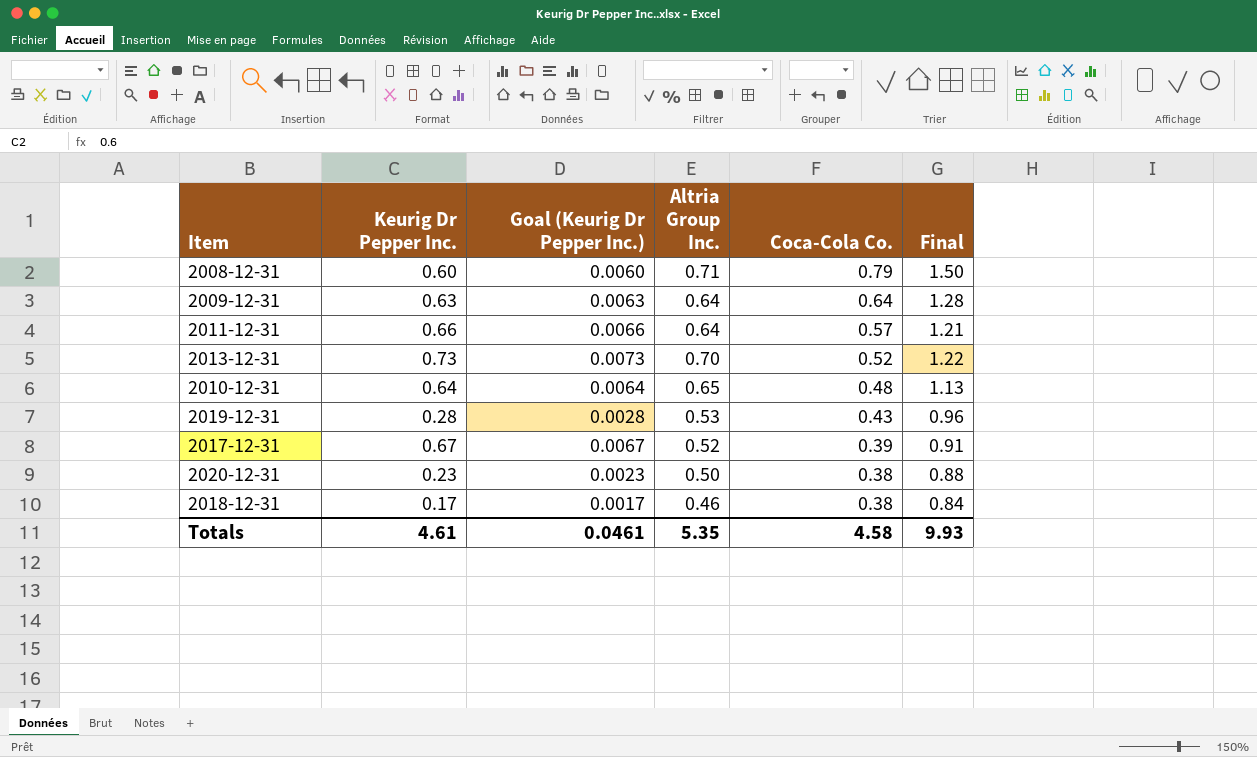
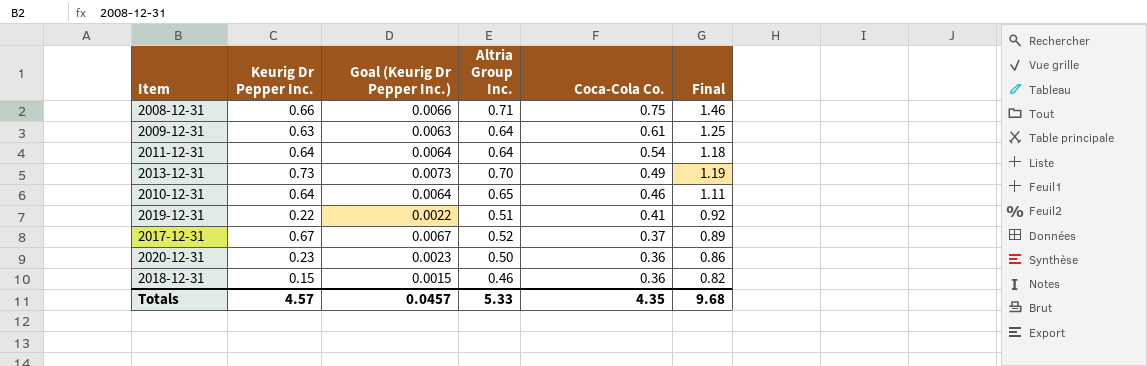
2008-12-31 | Keurig Dr Pepper Inc.: 0.60 -> 0.66
2008-12-31 | Goal (Keurig Dr Pepper Inc.): 0.0060 -> 0.0066
2008-12-31 | Coca-Cola Co.: 0.79 -> 0.75
2008-12-31 | Final: 1.50 -> 1.46
2009-12-31 | Coca-Cola Co.: 0.64 -> 0.61
2009-12-31 | Final: 1.28 -> 1.25
2011-12-31 | Keurig Dr Pepper Inc.: 0.66 -> 0.64
2011-12-31 | Goal (Keurig Dr Pepper Inc.): 0.0066 -> 0.0064
2011-12-31 | Coca-Cola Co.: 0.57 -> 0.54
2011-12-31 | Final: 1.21 -> 1.18
2013-12-31 | Coca-Cola Co.: 0.52 -> 0.49
2013-12-31 | Final: 1.22 -> 1.19
2010-12-31 | Coca-Cola Co.: 0.48 -> 0.46
2010-12-31 | Final: 1.13 -> 1.11
2019-12-31 | Keurig Dr Pepper Inc.: 0.28 -> 0.22
2019-12-31 | Goal (Keurig Dr Pepper Inc.): 0.0028 -> 0.0022
2019-12-31 | Altria Group Inc.: 0.53 -> 0.51
2019-12-31 | Coca-Cola Co.: 0.43 -> 0.41
2019-12-31 | Final: 0.96 -> 0.92
2017-12-31 | Coca-Cola Co.: 0.39 -> 0.37
2017-12-31 | Final: 0.91 -> 0.89
2020-12-31 | Coca-Cola Co.: 0.38 -> 0.36
2020-12-31 | Final: 0.88 -> 0.86
2018-12-31 | Keurig Dr Pepper Inc.: 0.17 -> 0.15
2018-12-31 | Goal (Keurig Dr Pepper Inc.): 0.0017 -> 0.0015
2018-12-31 | Coca-Cola Co.: 0.38 -> 0.36
2018-12-31 | Final: 0.84 -> 0.82
Totals | Keurig Dr Pepper Inc.: 4.61 -> 4.57
Totals | Goal (Keurig Dr Pepper Inc.): 0.0461 -> 0.0457
Totals | Altria Group Inc.: 5.35 -> 5.33
Totals | Coca-Cola Co.: 4.58 -> 4.35
Totals | Final: 9.93 -> 9.68

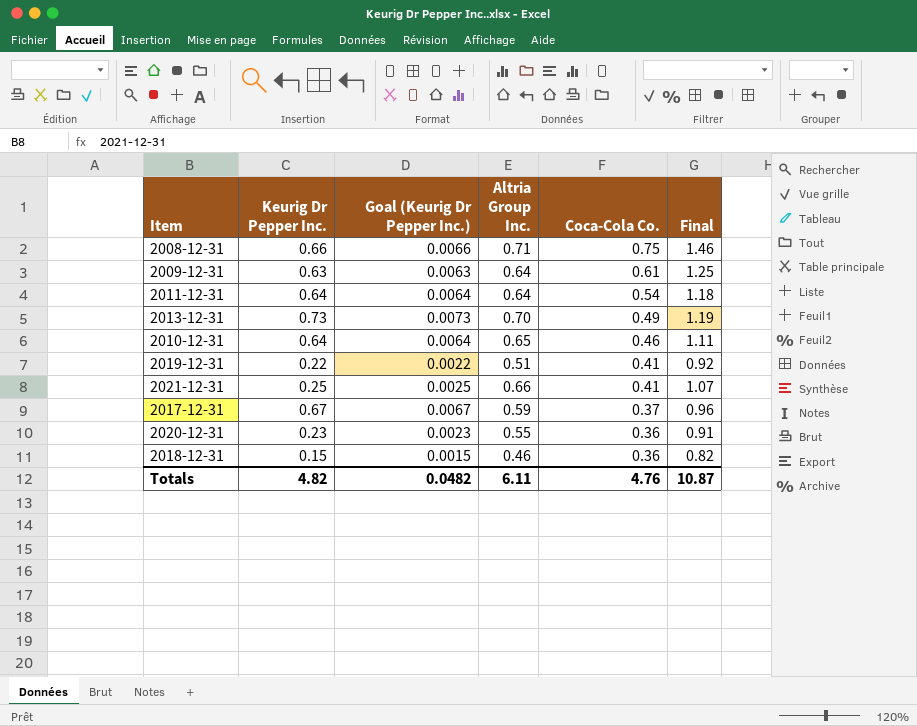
row 2021-12-31: none -> 0.25 | 0.0025 | 0.66 | 0.41 | 1.07
2017-12-31 | Altria Group Inc.: 0.52 -> 0.59
2017-12-31 | Final: 0.89 -> 0.96
2020-12-31 | Altria Group Inc.: 0.50 -> 0.55
2020-12-31 | Final: 0.86 -> 0.91
Totals | Keurig Dr Pepper Inc.: 4.57 -> 4.82
Totals | Goal (Keurig Dr Pepper Inc.): 0.0457 -> 0.0482
Totals | Altria Group Inc.: 5.33 -> 6.11
Totals | Coca-Cola Co.: 4.35 -> 4.76
Totals | Final: 9.68 -> 10.87

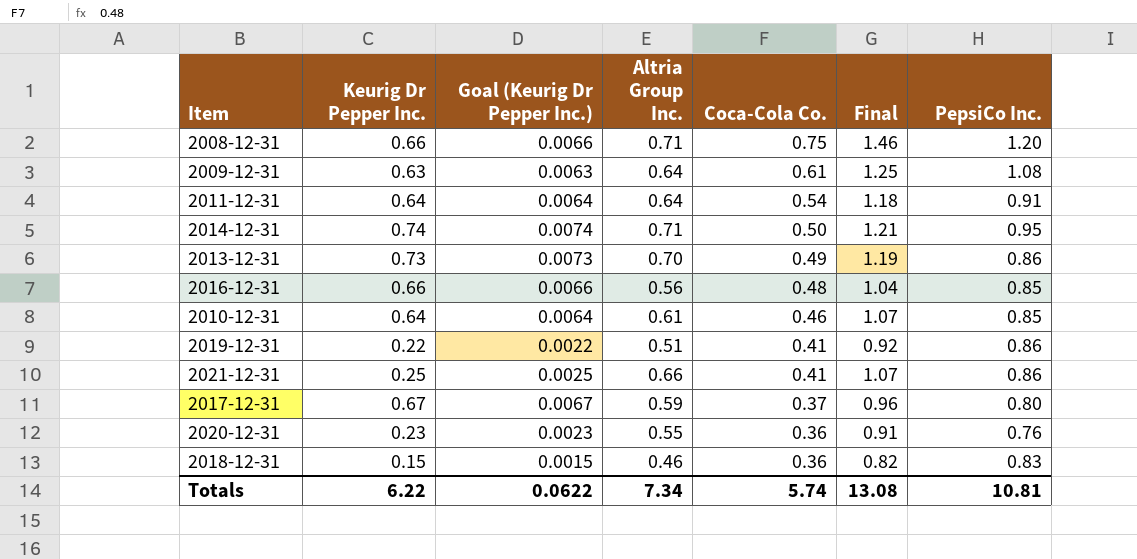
column PepsiCo Inc. | position: none -> 7
row 2014-12-31: none -> 0.74 | 0.0074 | 0.71 | 0.50 | 1.21 | 0.95
row 2016-12-31: none -> 0.66 | 0.0066 | 0.56 | 0.48 | 1.04 | 0.85
2010-12-31 | Altria Group Inc.: 0.65 -> 0.61
2010-12-31 | Final: 1.11 -> 1.07
Totals | Keurig Dr Pepper Inc.: 4.82 -> 6.22
Totals | Goal (Keurig Dr Pepper Inc.): 0.0482 -> 0.0622
Totals | Altria Group Inc.: 6.11 -> 7.34
Totals | Coca-Cola Co.: 4.76 -> 5.74
Totals | Final: 10.87 -> 13.08

